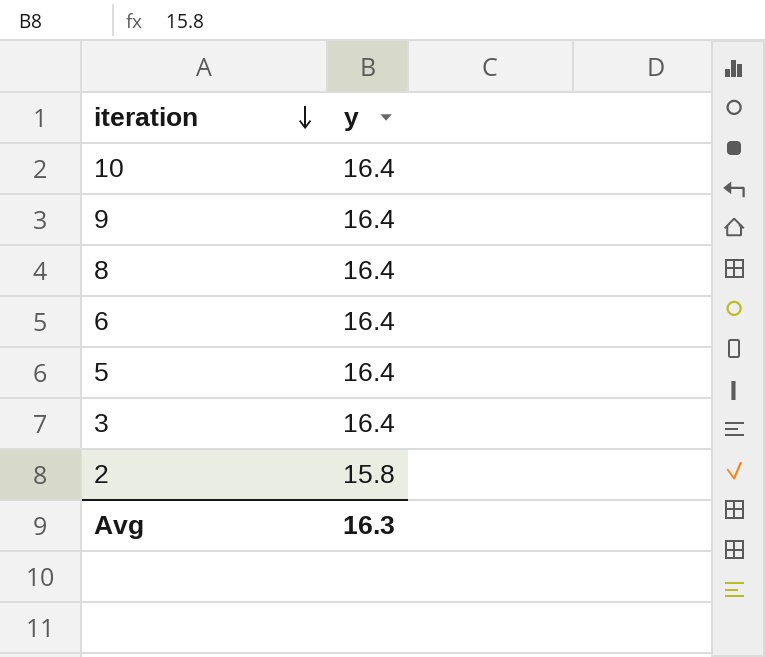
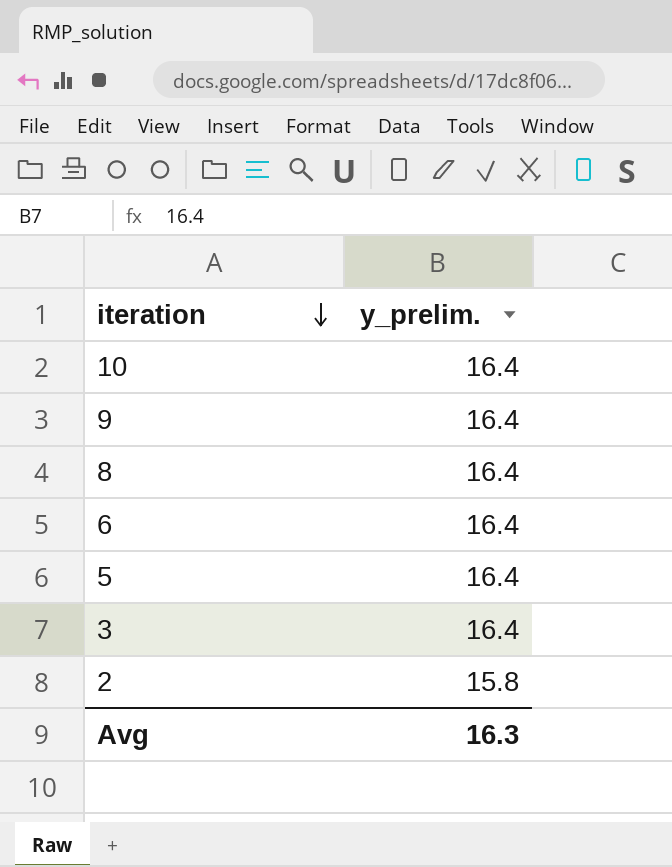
column name: y -> y_prelim.

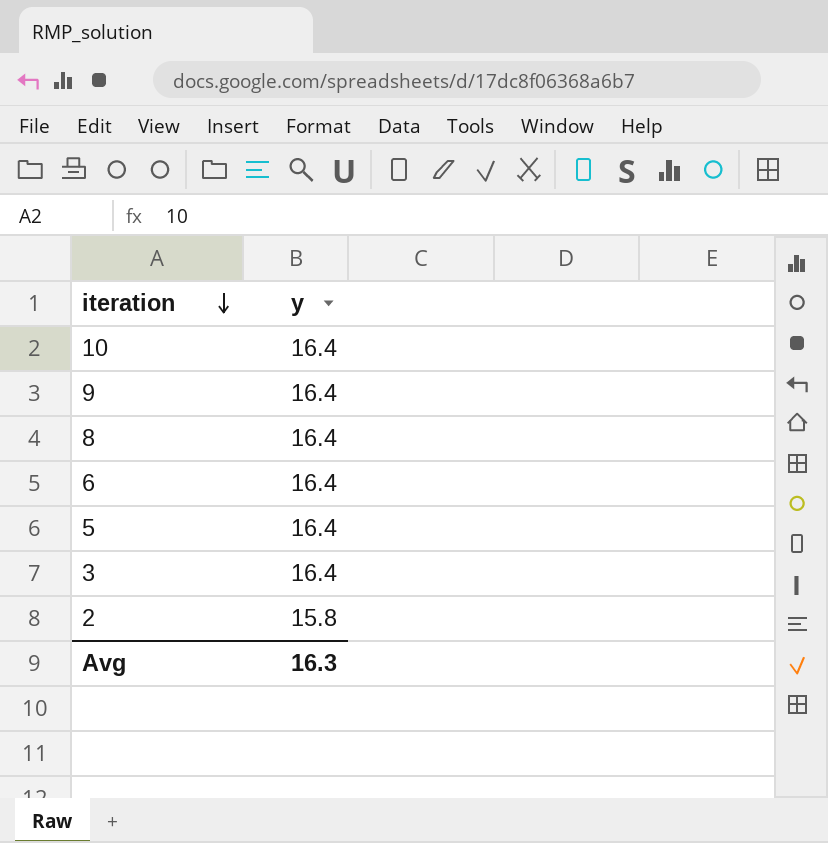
column name: y_prelim. -> y

